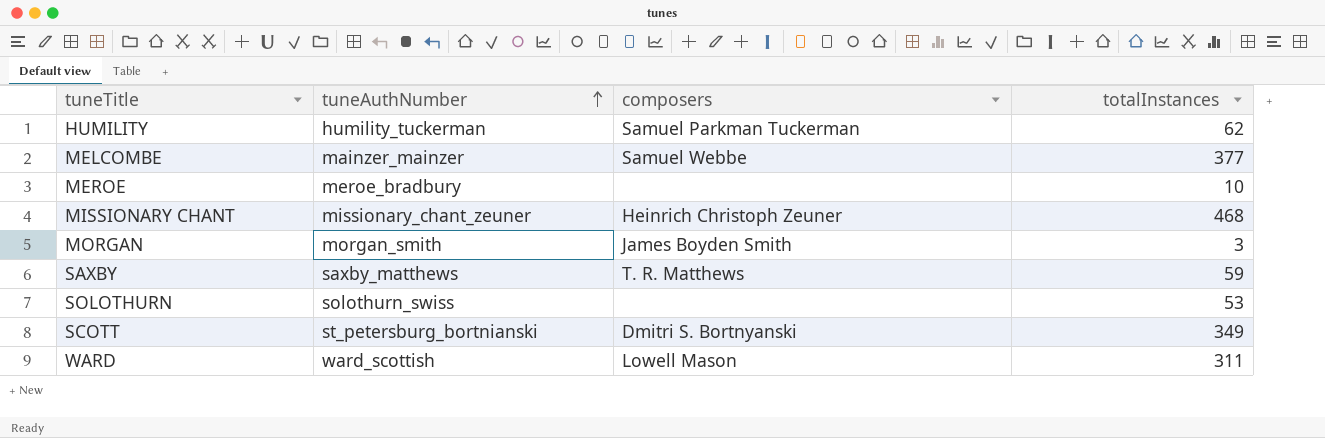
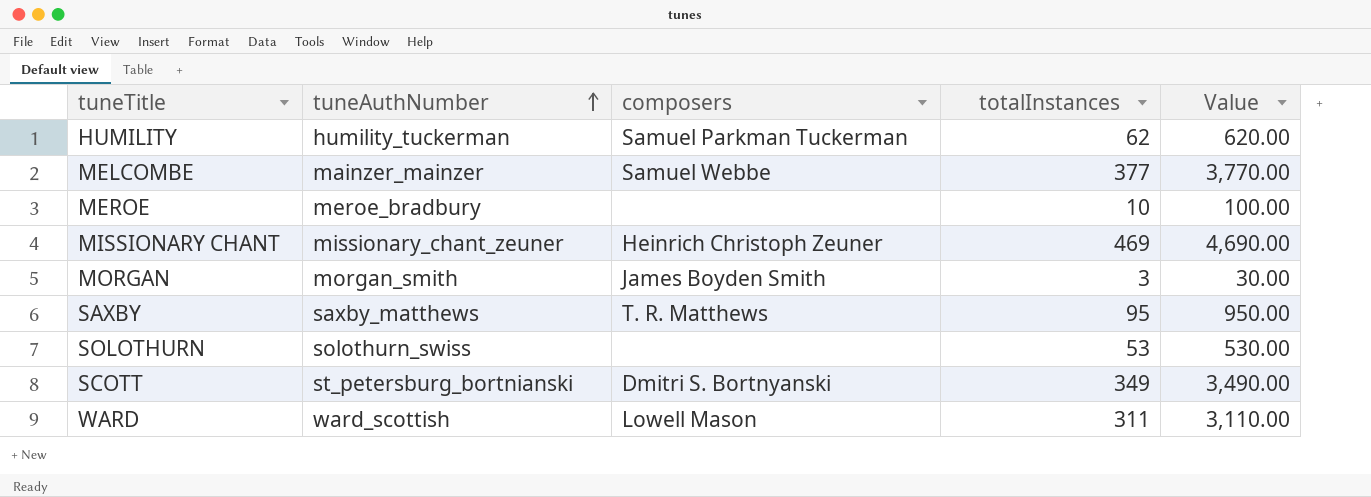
column Value | formula: none -> [totalInstances] * 10
MISSIONARY CHANT | totalInstances: 468 -> 469
SAXBY | totalInstances: 59 -> 95

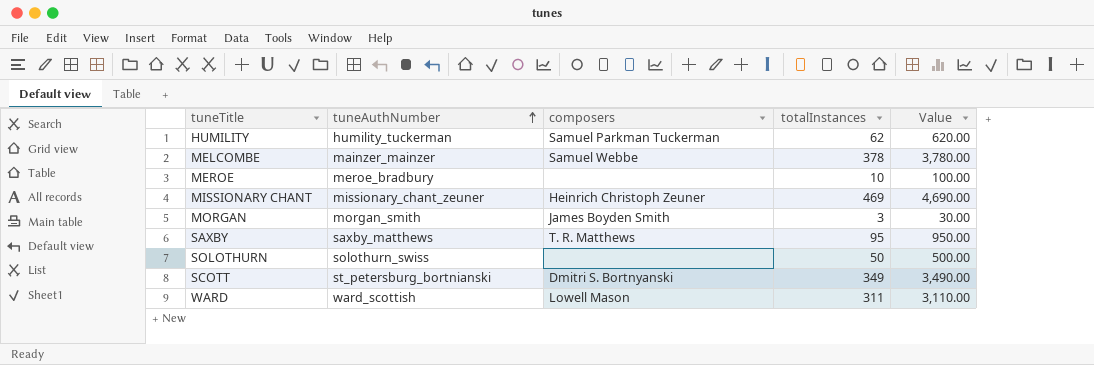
MELCOMBE | totalInstances: 377 -> 378
MELCOMBE | Value: 3,770.00 -> 3,780.00
SOLOTHURN | totalInstances: 53 -> 50
SOLOTHURN | Value: 530.00 -> 500.00

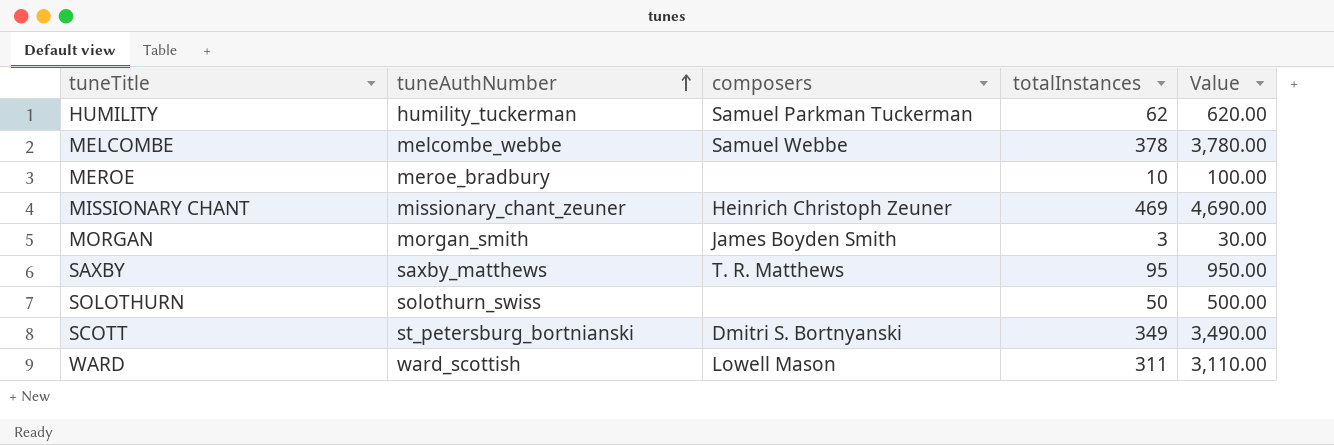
MELCOMBE | tuneAuthNumber: mainzer_mainzer -> melcombe_webbe

